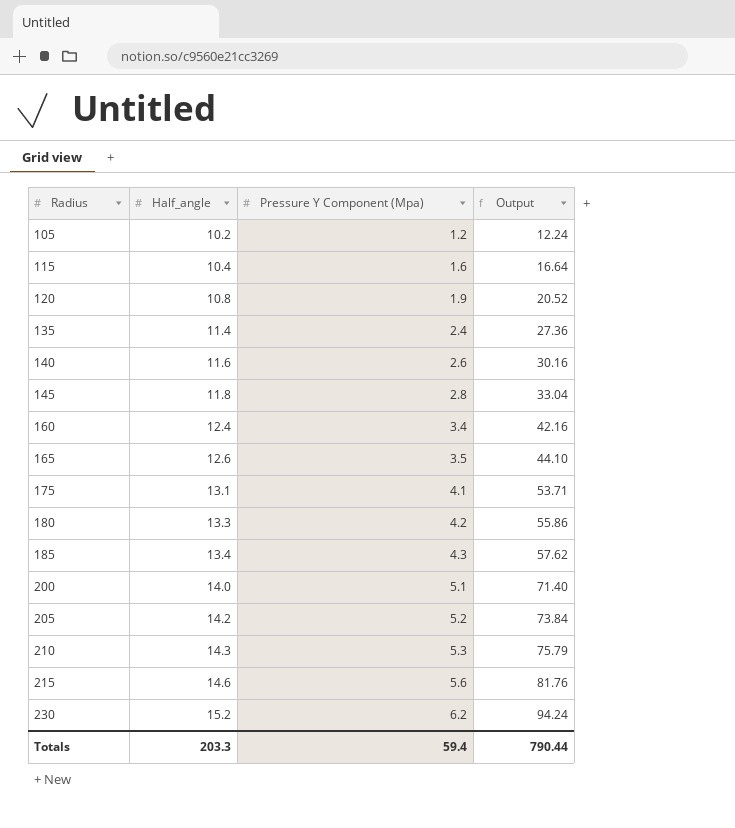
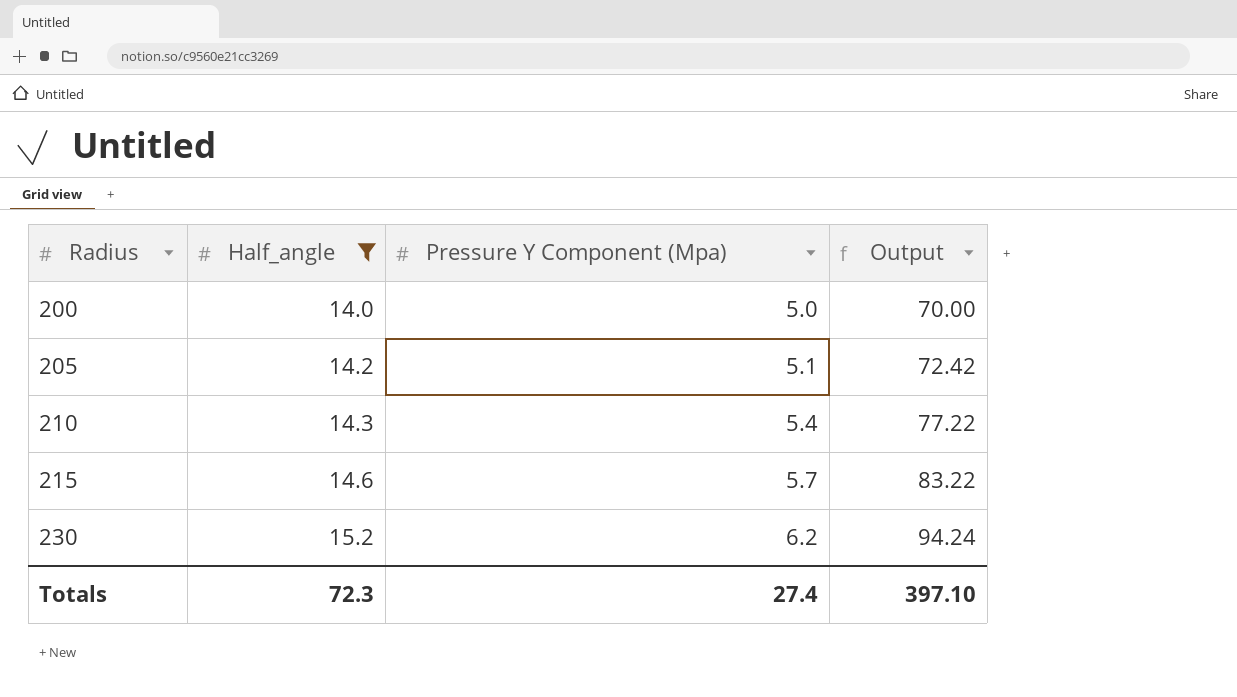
filter: none -> Half_angle >= 14.0
200 | Pressure Y Component (Mpa): 5.1 -> 5.0
200 | Output: 71.40 -> 70.00
205 | Pressure Y Component (Mpa): 5.2 -> 5.1
205 | Output: 73.84 -> 72.42
210 | Pressure Y Component (Mpa): 5.3 -> 5.4
210 | Output: 75.79 -> 77.22
215 | Pressure Y Component (Mpa): 5.6 -> 5.7
215 | Output: 81.76 -> 83.22
Totals | Half_angle: 203.3 -> 72.3
Totals | Pressure Y Component (Mpa): 59.4 -> 27.4
Totals | Output: 790.44 -> 397.10

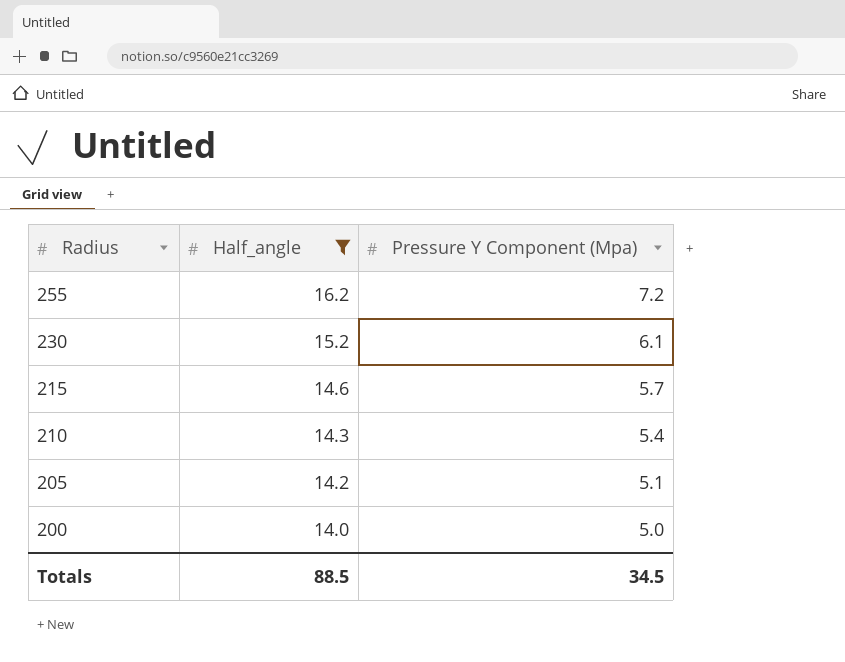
row order: Radius ascending -> Radius descending
column Output | formula: [Half_angle] * [Pressure Y Component (Mpa)] -> none
row 255: none -> 16.2 | 7.2
230 | Pressure Y Component (Mpa): 6.2 -> 6.1
Totals | Half_angle: 72.3 -> 88.5
Totals | Pressure Y Component (Mpa): 27.4 -> 34.5

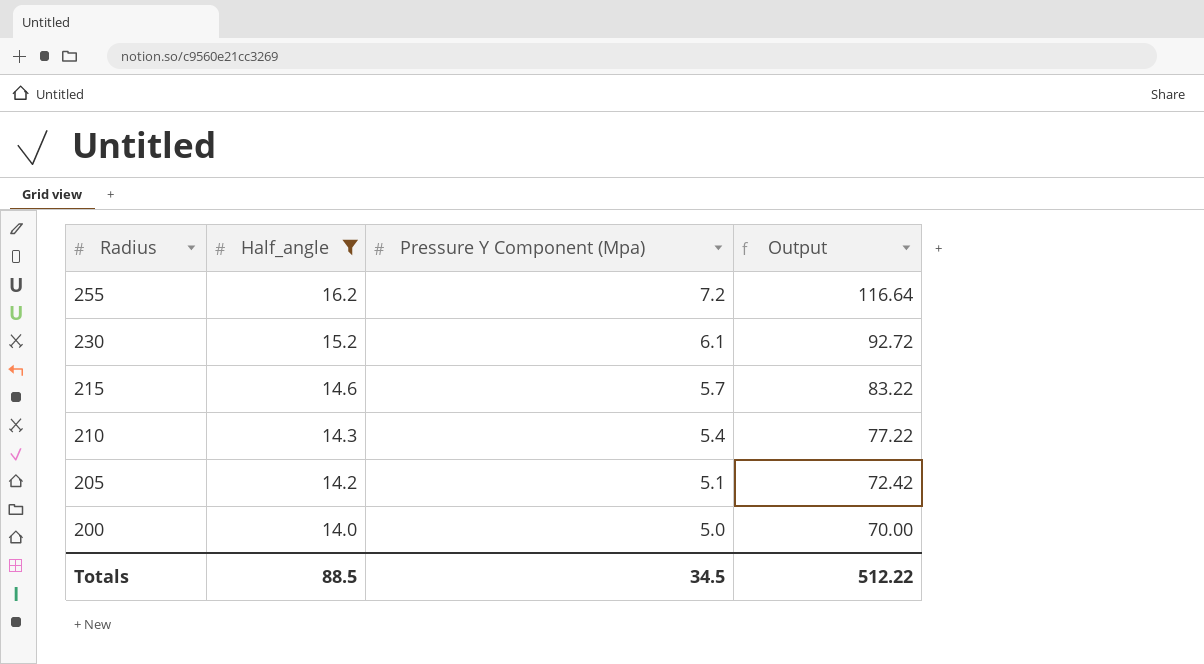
column Output | formula: none -> [Half_angle] * [Pressure Y Component (Mpa)]

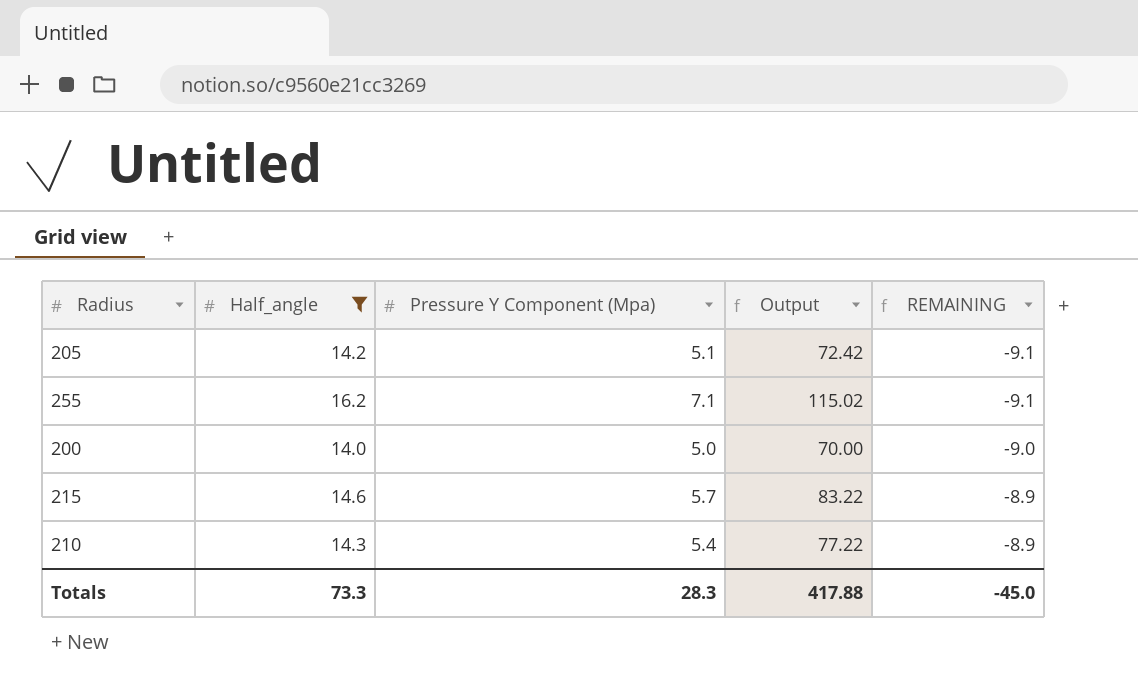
row order: Radius descending -> REMAINING ascending
column REMAINING | formula: none -> [Pressure Y Component (Mpa)] - [Half_angle]
row 230: 15.2 | 6.1 | 92.72 -> none
255 | Pressure Y Component (Mpa): 7.2 -> 7.1
255 | Output: 116.64 -> 115.02
Totals | Half_angle: 88.5 -> 73.3
Totals | Pressure Y Component (Mpa): 34.5 -> 28.3
Totals | Output: 512.22 -> 417.88

